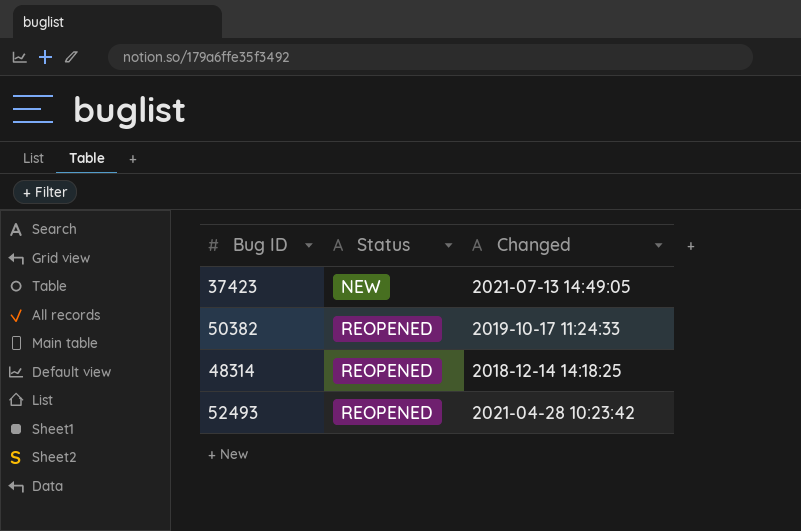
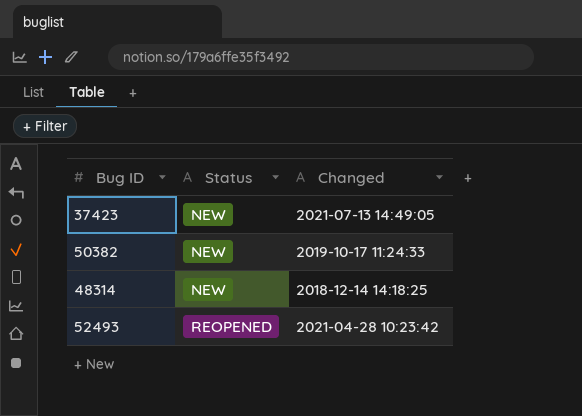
50382 | Status: REOPENED -> NEW
48314 | Status: REOPENED -> NEW

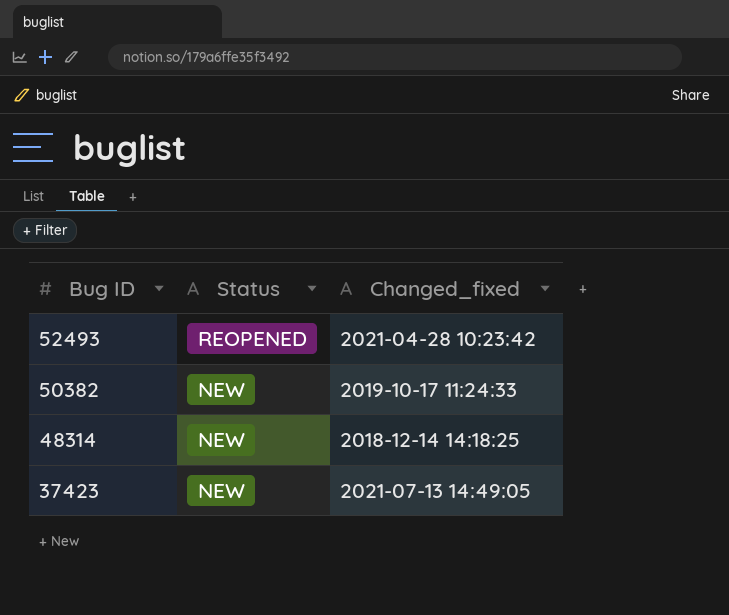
row order: Status ascending -> Bug ID descending
column name: Changed -> Changed_fixed

